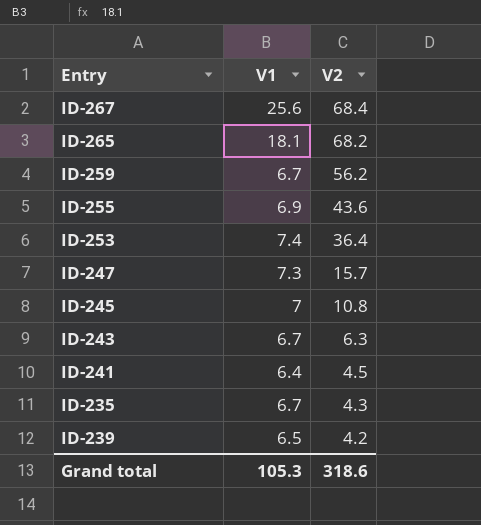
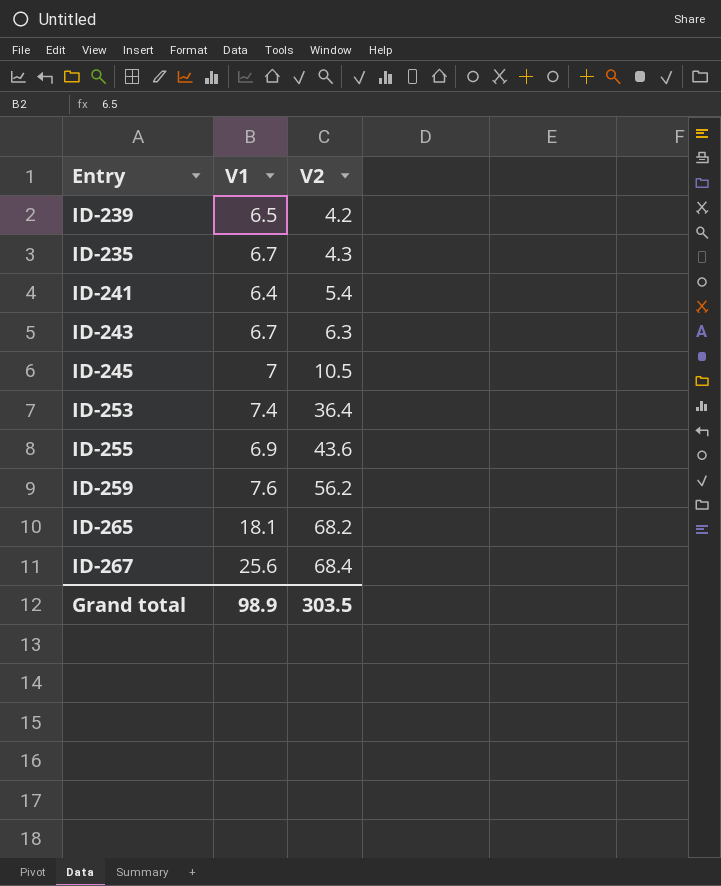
row order: V2 descending -> V2 ascending
row ID-247: 7.3 | 15.7 -> none
ID-241 | V2: 4.5 -> 5.4
ID-245 | V2: 10.8 -> 10.5
ID-259 | V1: 6.7 -> 7.6
Grand total | V1: 105.3 -> 98.9
Grand total | V2: 318.6 -> 303.5

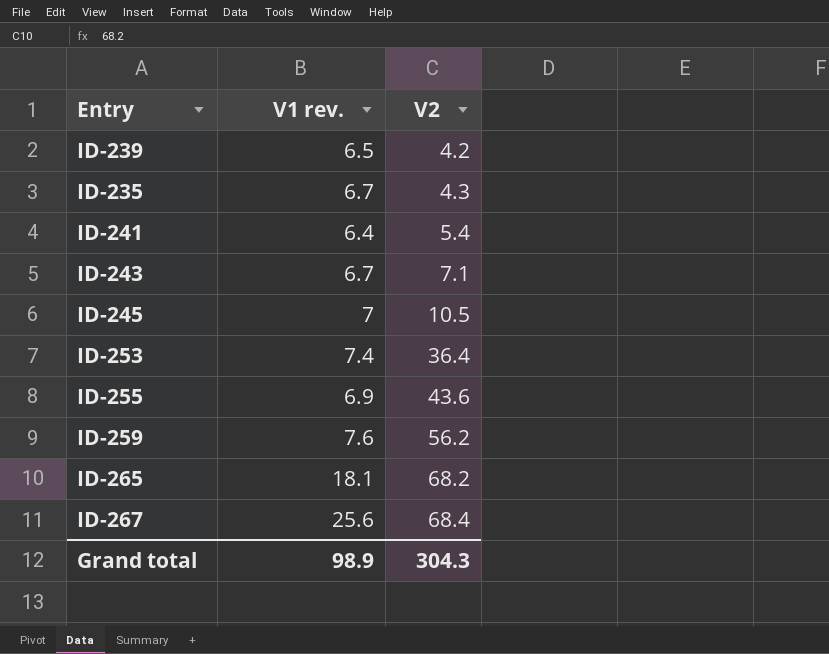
column name: V1 -> V1 rev.
ID-243 | V2: 6.3 -> 7.1
Grand total | V2: 303.5 -> 304.3

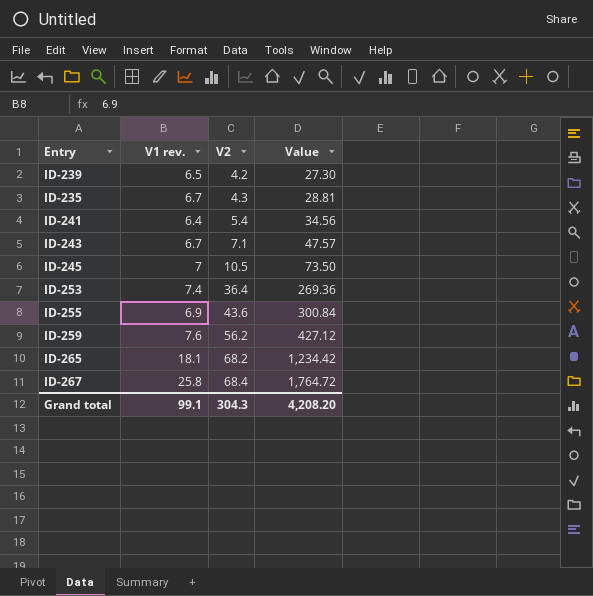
column Value | formula: none -> [V1 rev.] * [V2]
ID-267 | V1 rev.: 25.6 -> 25.8
Grand total | V1 rev.: 98.9 -> 99.1

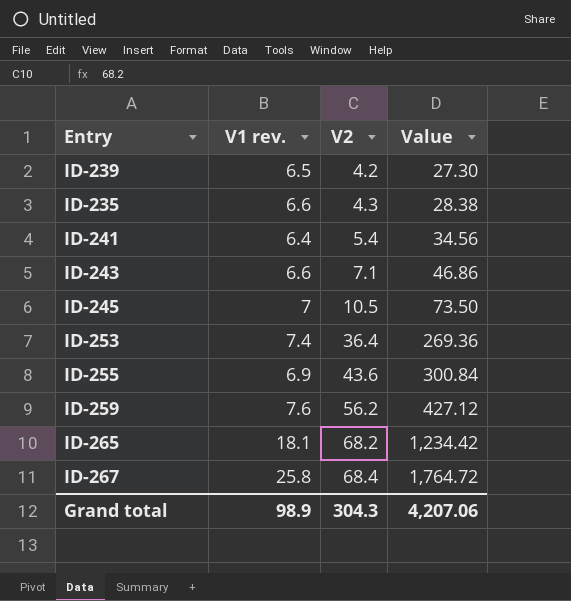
ID-235 | V1 rev.: 6.7 -> 6.6
ID-235 | Value: 28.81 -> 28.38
ID-243 | V1 rev.: 6.7 -> 6.6
ID-243 | Value: 47.57 -> 46.86
Grand total | V1 rev.: 99.1 -> 98.9
Grand total | Value: 4,208.20 -> 4,207.06

